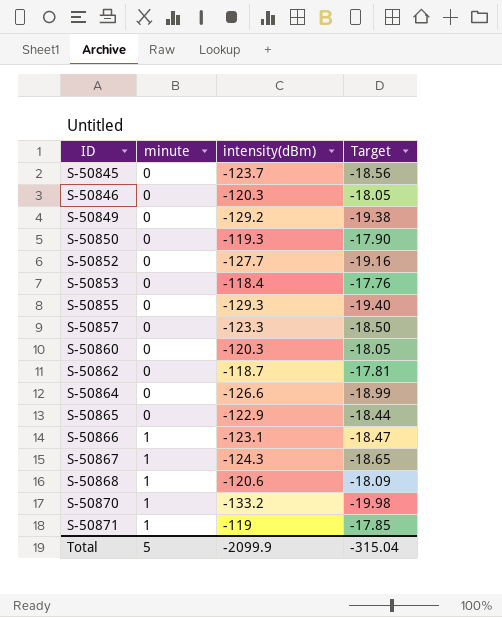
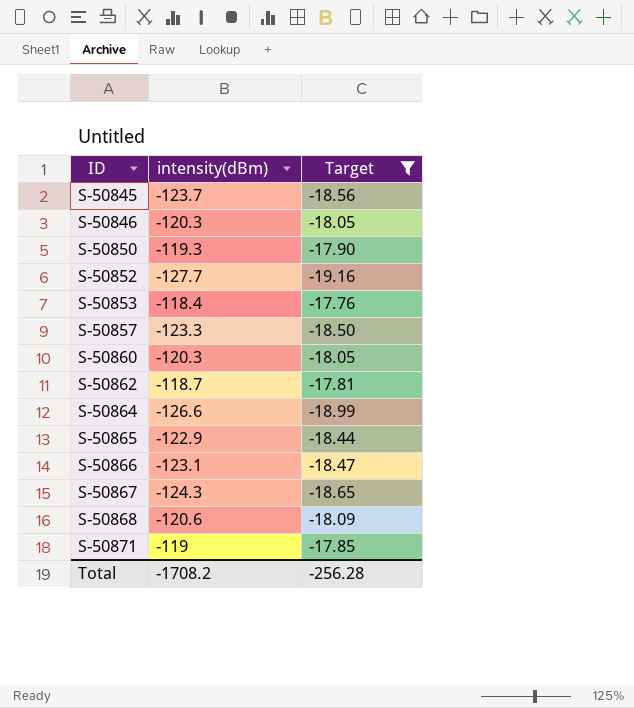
filter: none -> Target >= -19.16
column minute | position: 2 -> none
Total | intensity(dBm): -2099.9 -> -1708.2
Total | Target: -315.04 -> -256.28

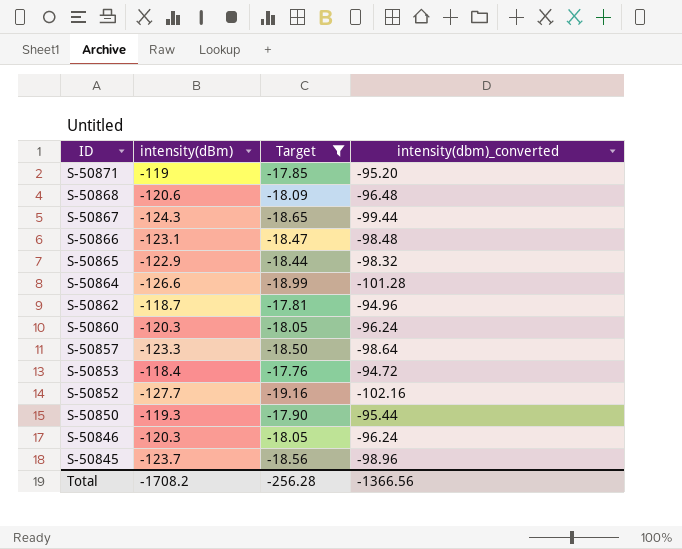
row order: ID ascending -> ID descending
column intensity(dbm)_converted | formula: none -> [intensity(dBm)] * 0.8

